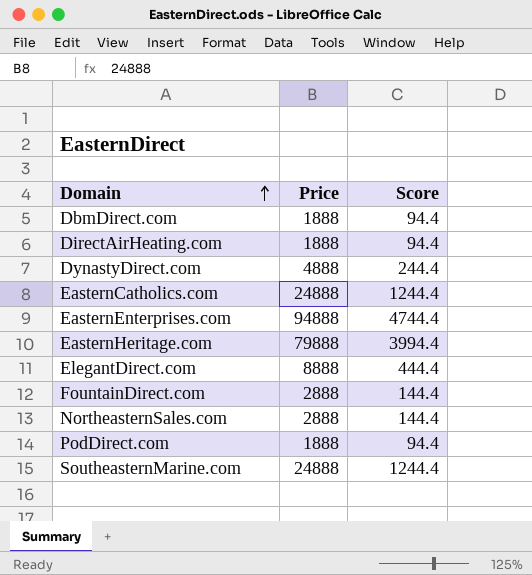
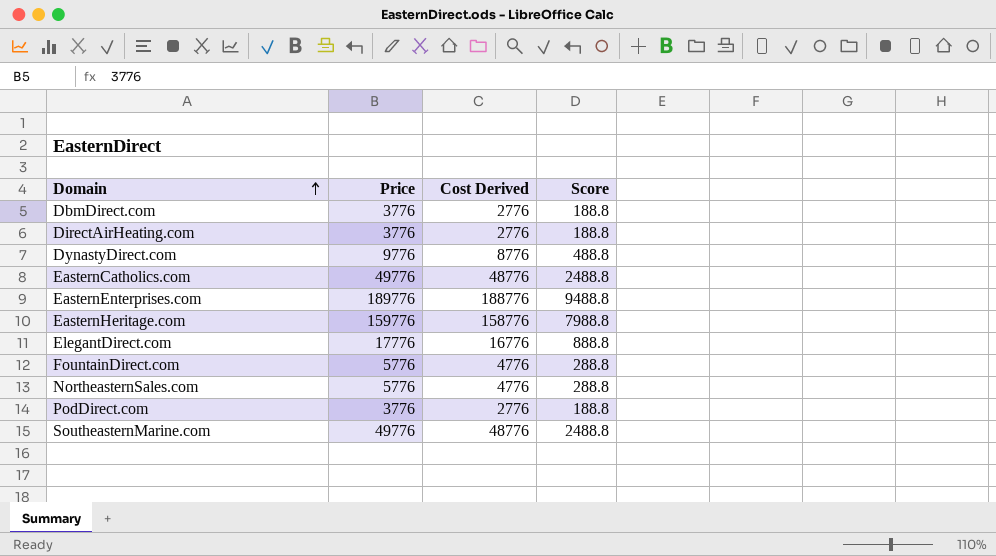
column Cost Derived | formula: none -> [Price] - 1000
DbmDirect.com | Price: 1888 -> 3776
DbmDirect.com | Score: 94.4 -> 188.8
DirectAirHeating.com | Price: 1888 -> 3776
DirectAirHeating.com | Score: 94.4 -> 188.8
DynastyDirect.com | Price: 4888 -> 9776
DynastyDirect.com | Score: 244.4 -> 488.8
EasternCatholics.com | Price: 24888 -> 49776
EasternCatholics.com | Score: 1244.4 -> 2488.8
EasternEnterprises.com | Price: 94888 -> 189776
EasternEnterprises.com | Score: 4744.4 -> 9488.8
EasternHeritage.com | Price: 79888 -> 159776
EasternHeritage.com | Score: 3994.4 -> 7988.8
ElegantDirect.com | Price: 8888 -> 17776
ElegantDirect.com | Score: 444.4 -> 888.8
FountainDirect.com | Price: 2888 -> 5776
FountainDirect.com | Score: 144.4 -> 288.8
NortheasternSales.com | Price: 2888 -> 5776
NortheasternSales.com | Score: 144.4 -> 288.8
PodDirect.com | Price: 1888 -> 3776
PodDirect.com | Score: 94.4 -> 188.8
SoutheasternMarine.com | Price: 24888 -> 49776
SoutheasternMarine.com | Score: 1244.4 -> 2488.8

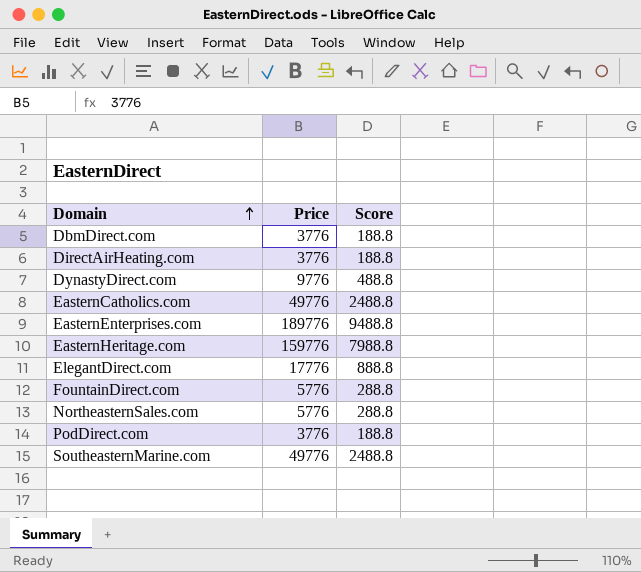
column Cost Derived | formula: [Price] - 1000 -> none

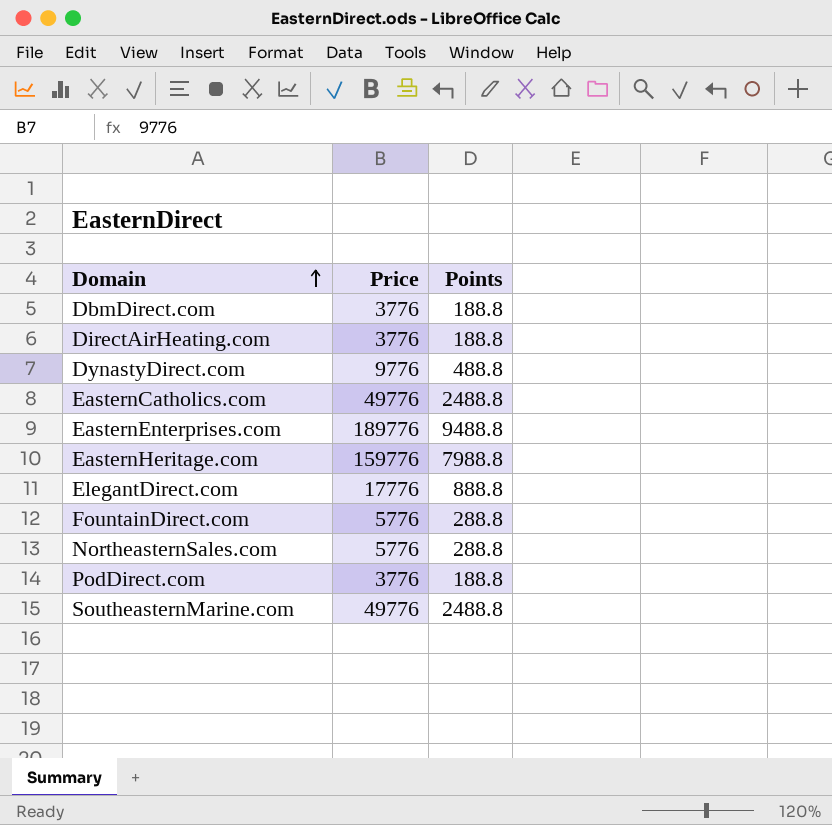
column name: Score -> Points

